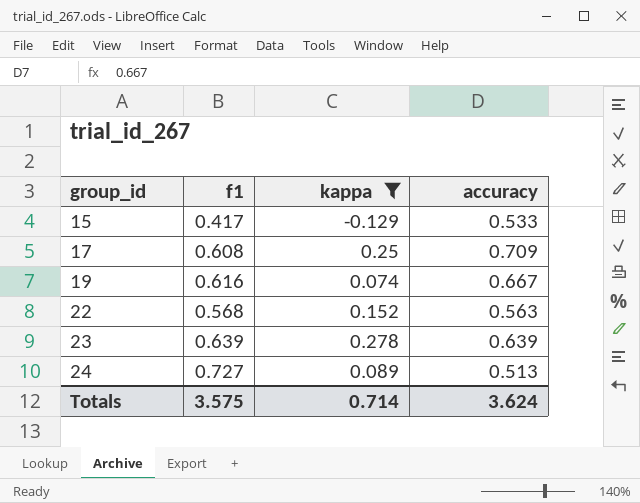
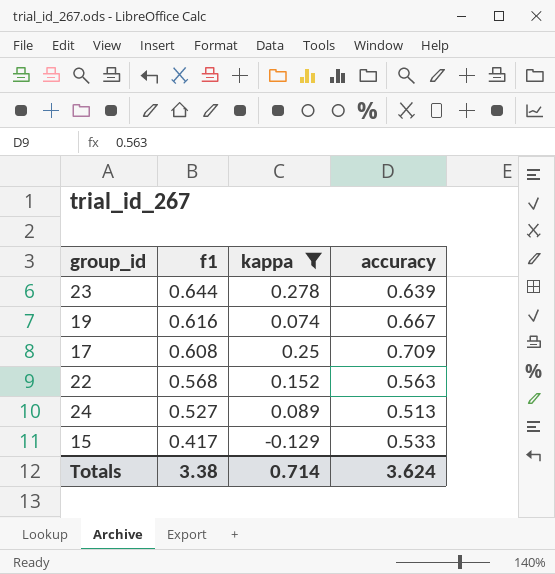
row order: group_id ascending -> f1 descending
23 | f1: 0.639 -> 0.644
24 | f1: 0.727 -> 0.527
Totals | f1: 3.575 -> 3.38

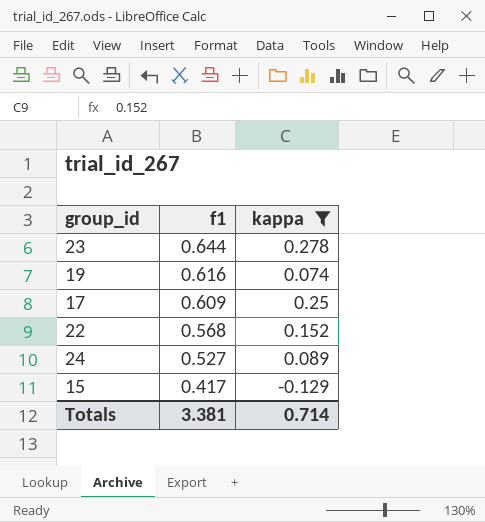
column accuracy | position: 4 -> none
17 | f1: 0.608 -> 0.609
Totals | f1: 3.38 -> 3.381

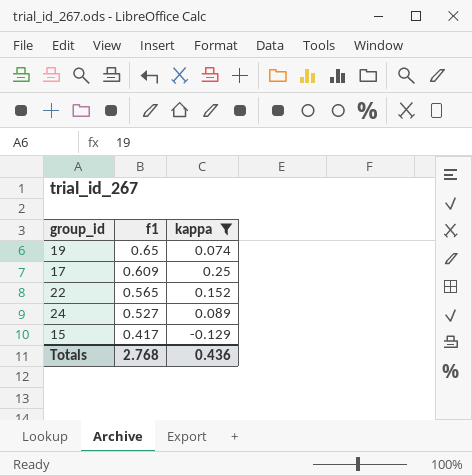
row 23: 0.644 | 0.278 -> none
19 | f1: 0.616 -> 0.65
22 | f1: 0.568 -> 0.565
Totals | f1: 3.381 -> 2.768
Totals | kappa: 0.714 -> 0.436

